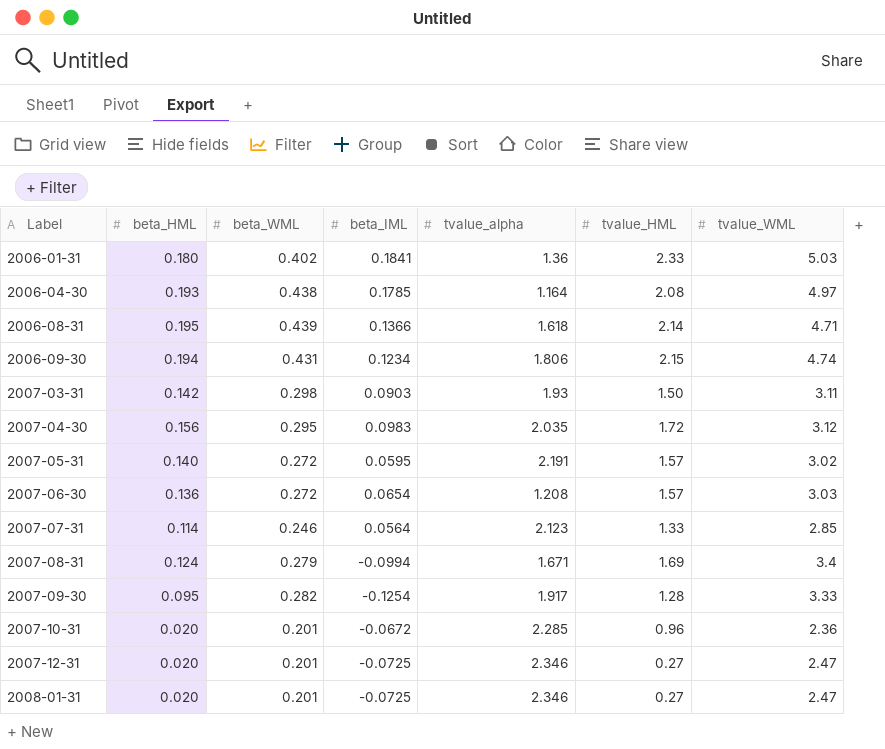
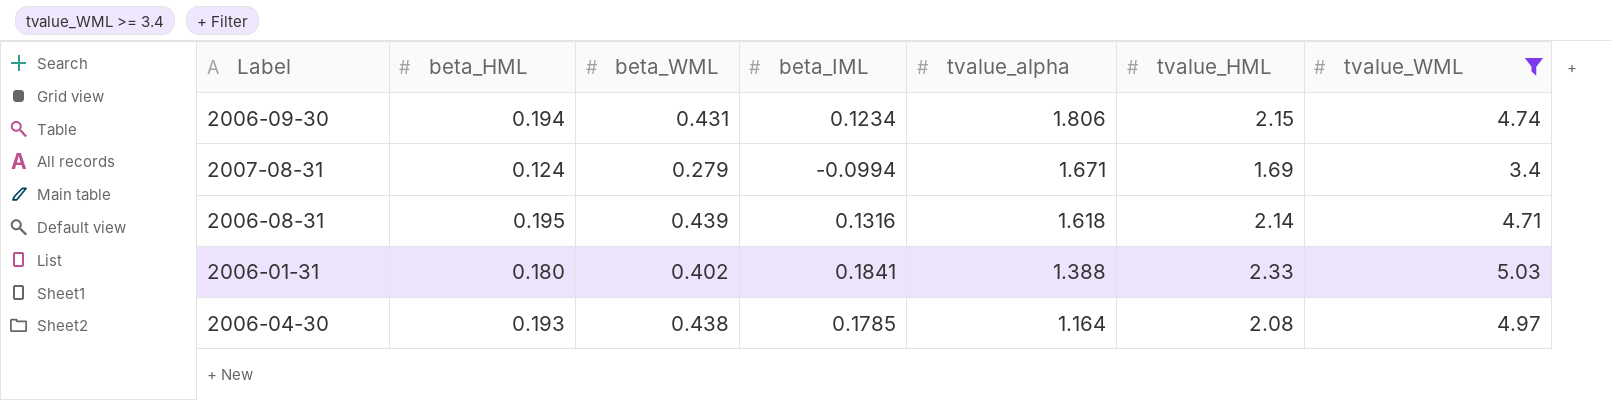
filter: none -> tvalue_WML >= 3.4
row order: Label ascending -> tvalue_alpha descending
2006-08-31 | beta_IML: 0.1366 -> 0.1316
2006-01-31 | tvalue_alpha: 1.36 -> 1.388

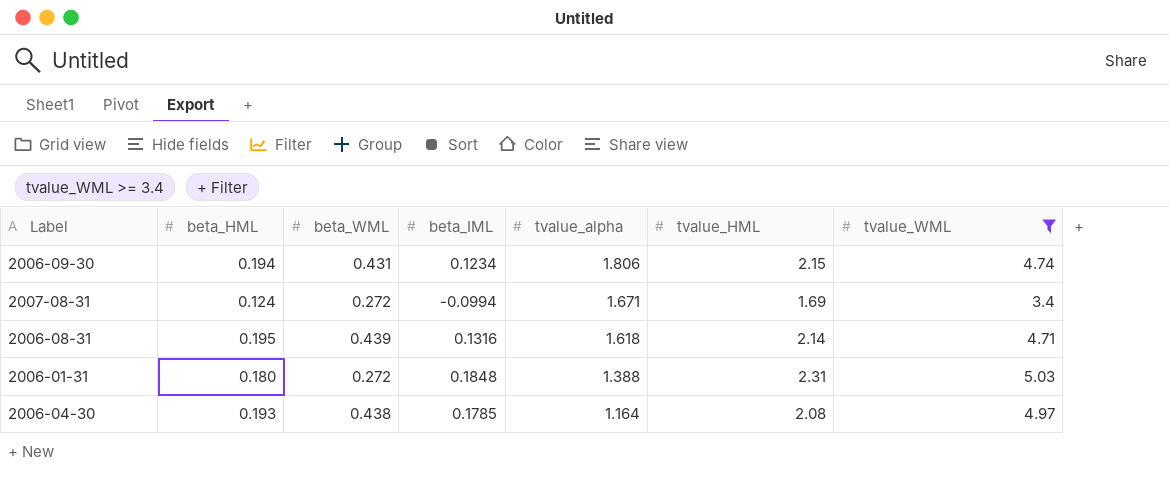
2007-08-31 | beta_WML: 0.279 -> 0.272
2006-01-31 | beta_WML: 0.402 -> 0.272
2006-01-31 | beta_IML: 0.1841 -> 0.1848
2006-01-31 | tvalue_HML: 2.33 -> 2.31

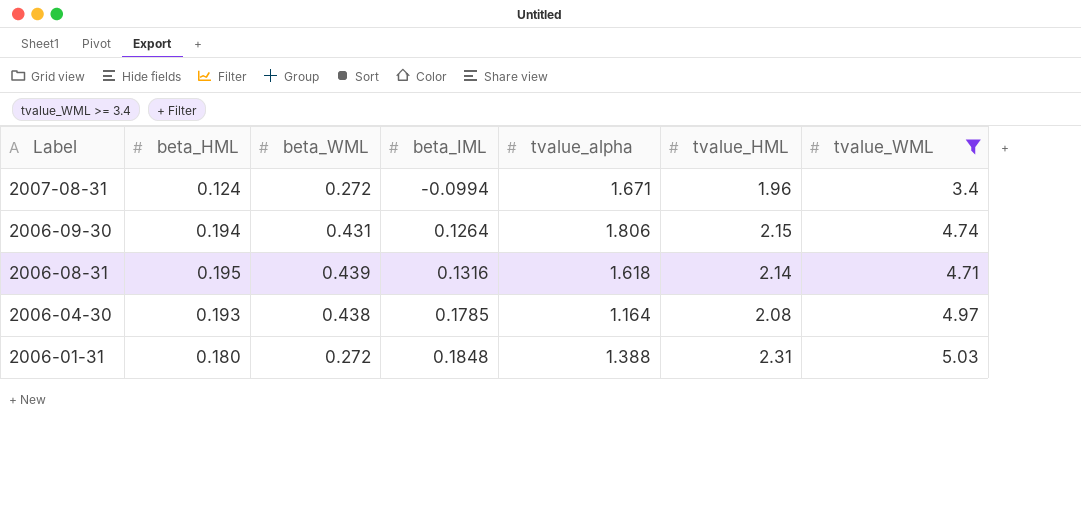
row order: tvalue_alpha descending -> Label descending
2007-08-31 | tvalue_HML: 1.69 -> 1.96
2006-09-30 | beta_IML: 0.1234 -> 0.1264

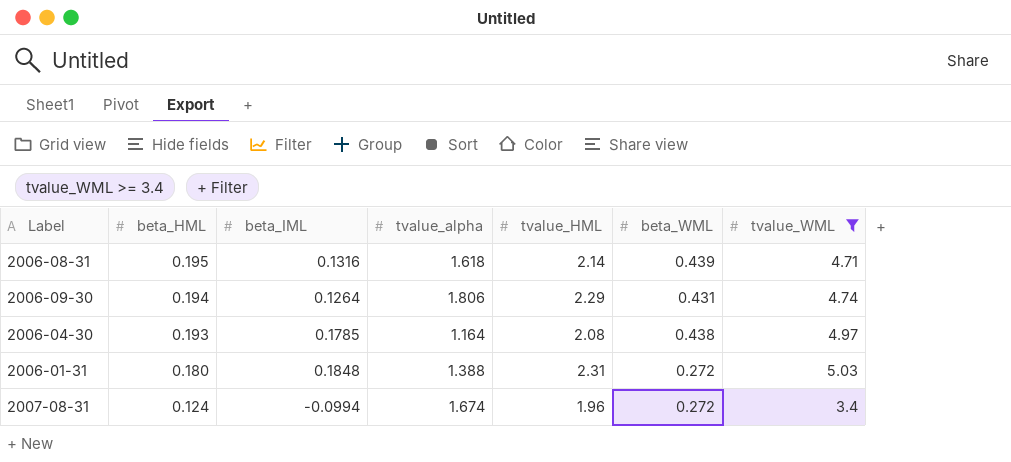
row order: Label descending -> beta_HML descending
column beta_WML | position: 3 -> 6
2006-09-30 | tvalue_HML: 2.15 -> 2.29
2007-08-31 | tvalue_alpha: 1.671 -> 1.674

